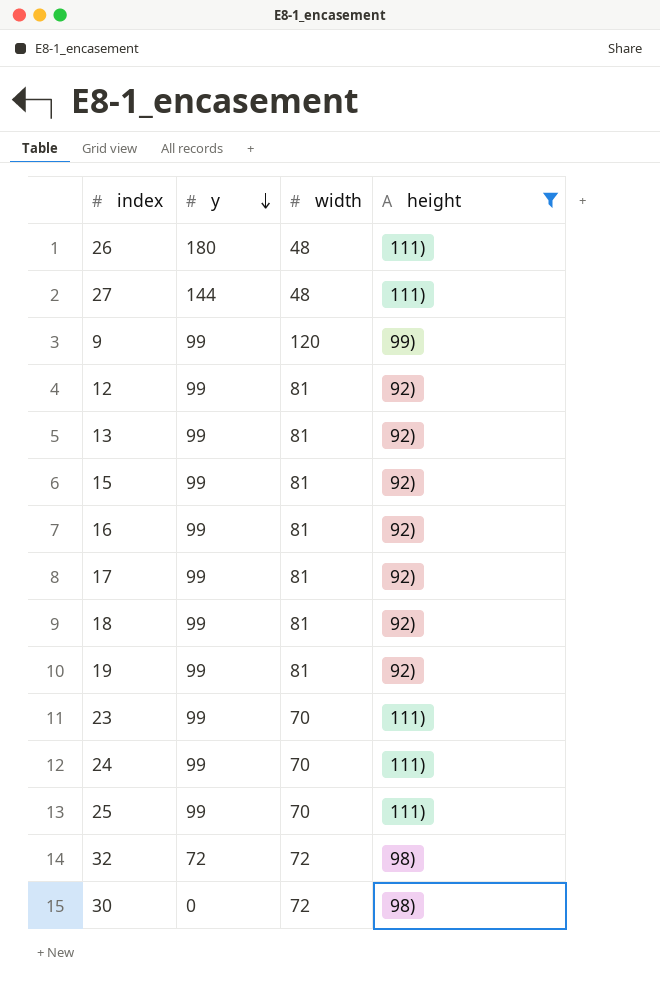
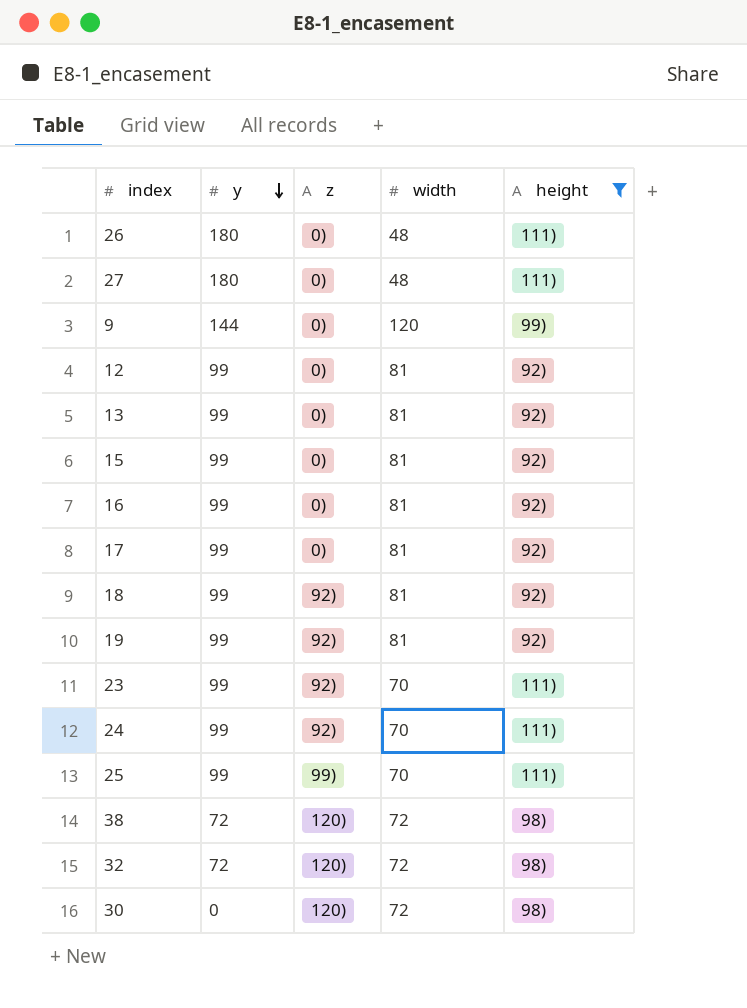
column z | position: none -> 3
27 | y: 144 -> 180
9 | y: 99 -> 144
row 38: none -> 72 | 120) | 72 | 98)

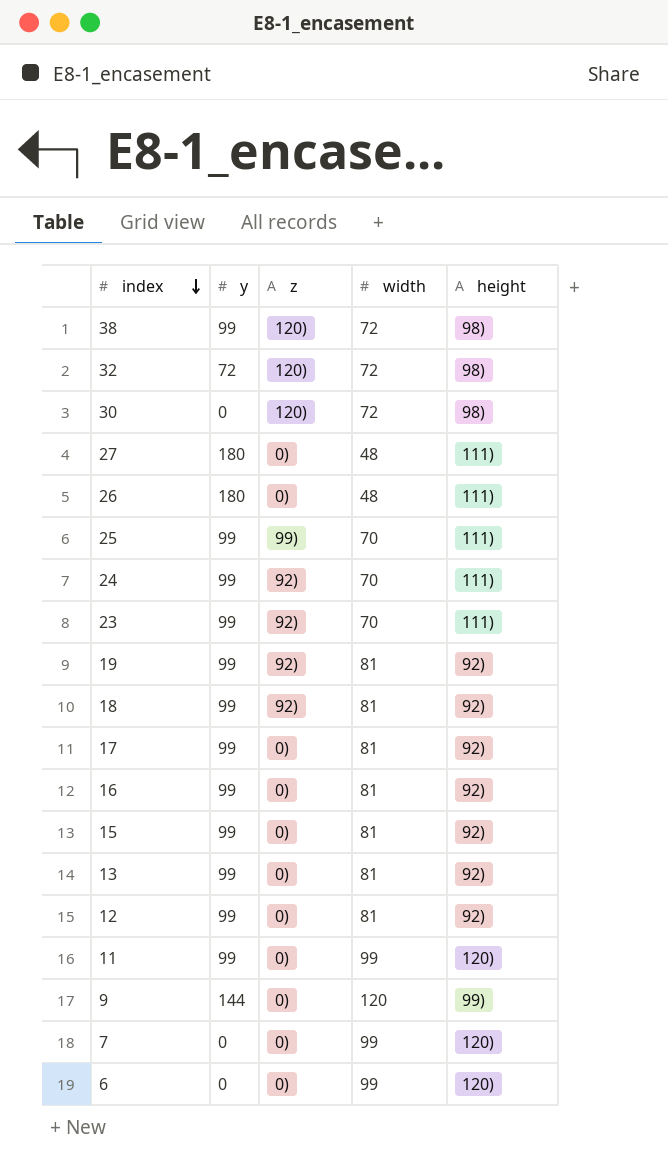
filter: height != 120) -> none
row order: y descending -> index descending
38 | y: 72 -> 99

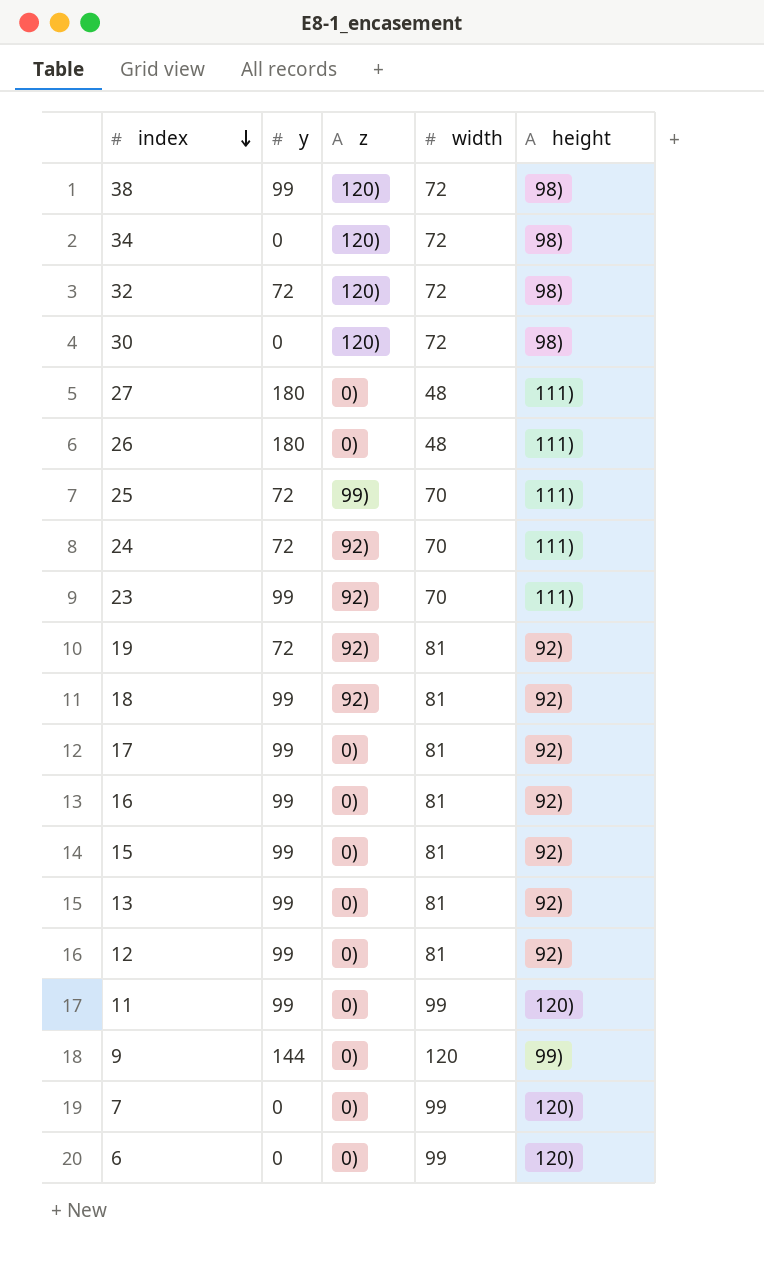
row 34: none -> 0 | 120) | 72 | 98)
25 | y: 99 -> 72
24 | y: 99 -> 72
19 | y: 99 -> 72

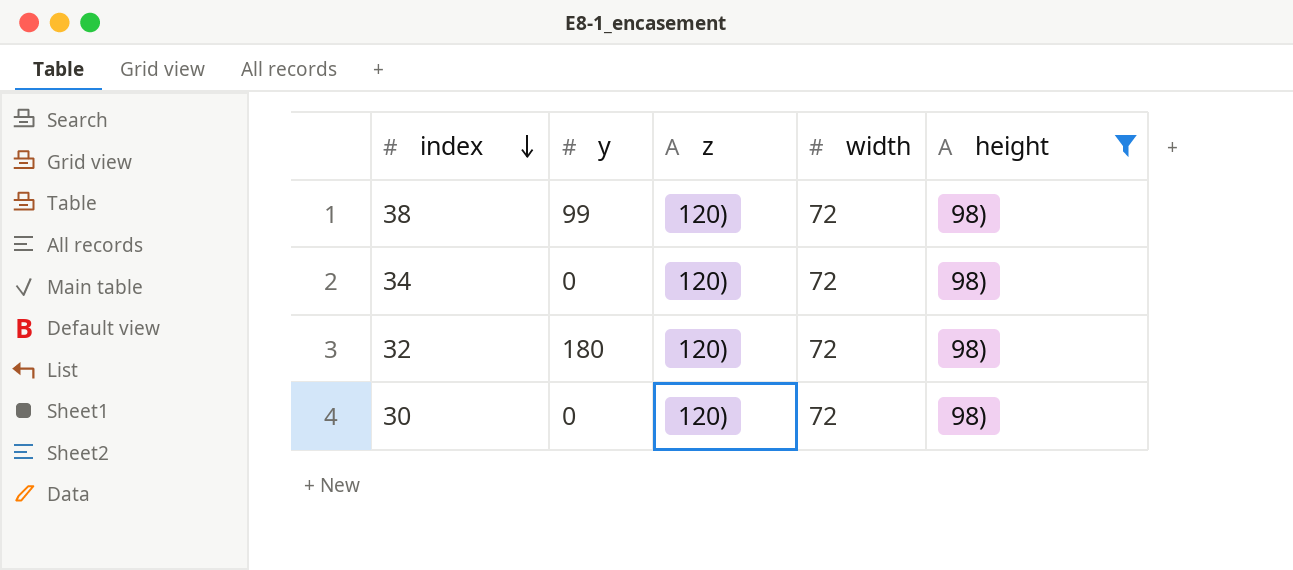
filter: none -> height = 98)
32 | y: 72 -> 180

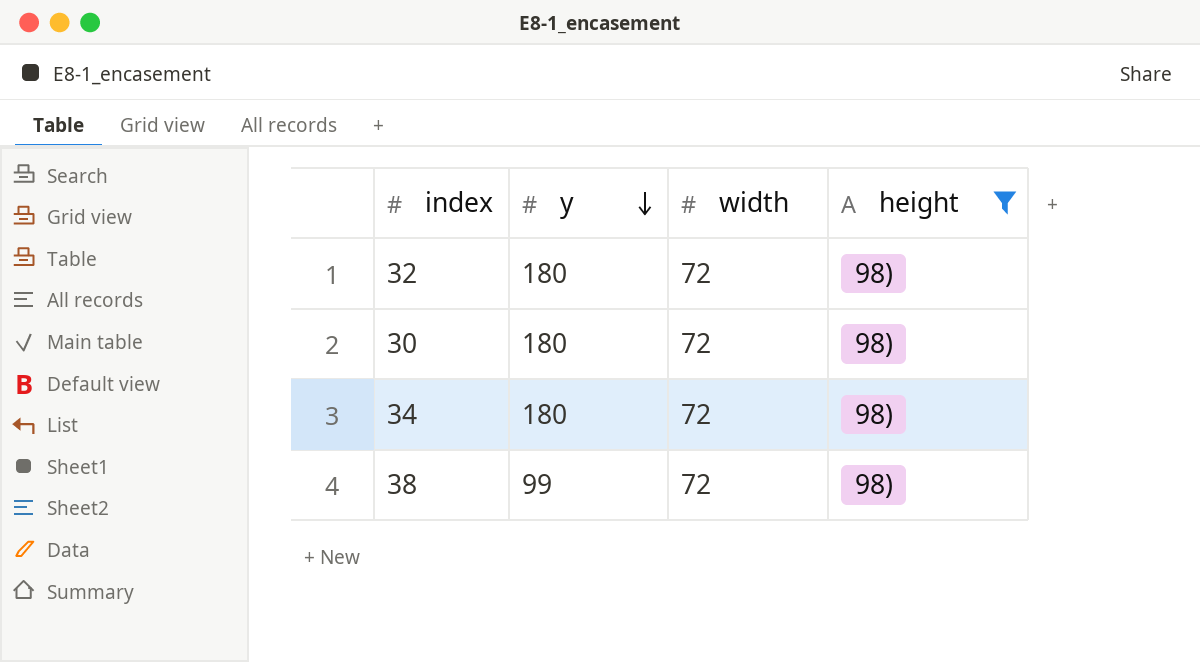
row order: index descending -> y descending
column z | position: 3 -> none
30 | y: 0 -> 180
34 | y: 0 -> 180

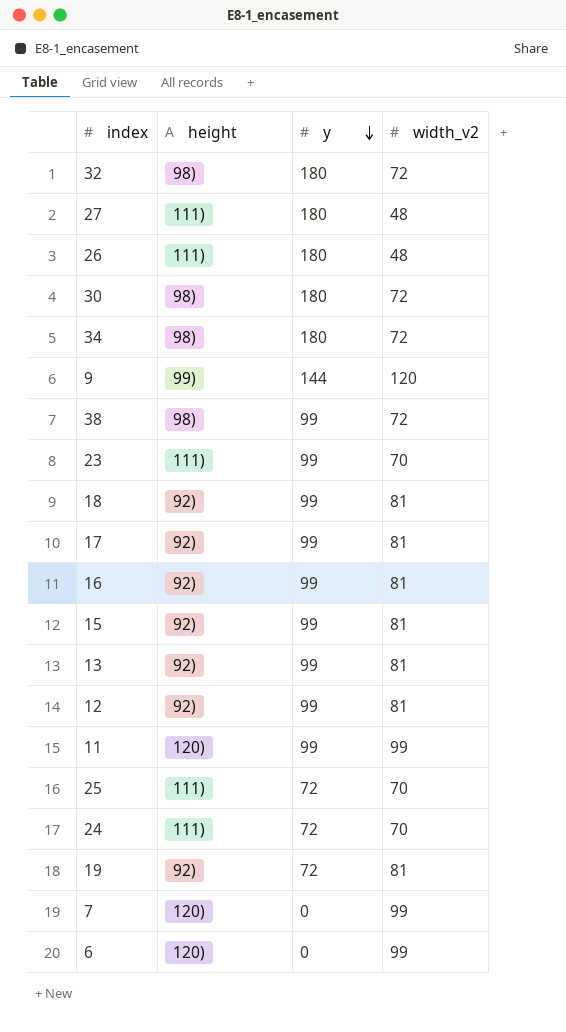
filter: height = 98) -> none
column height | position: 4 -> 2
column name: width -> width_v2

